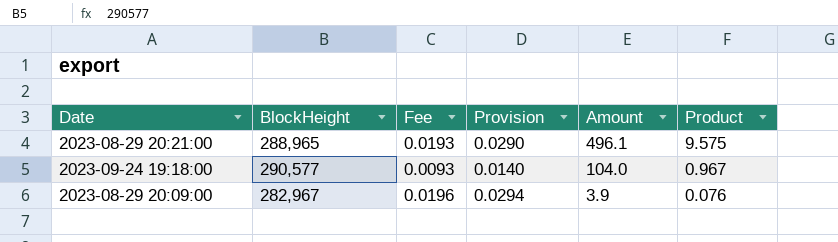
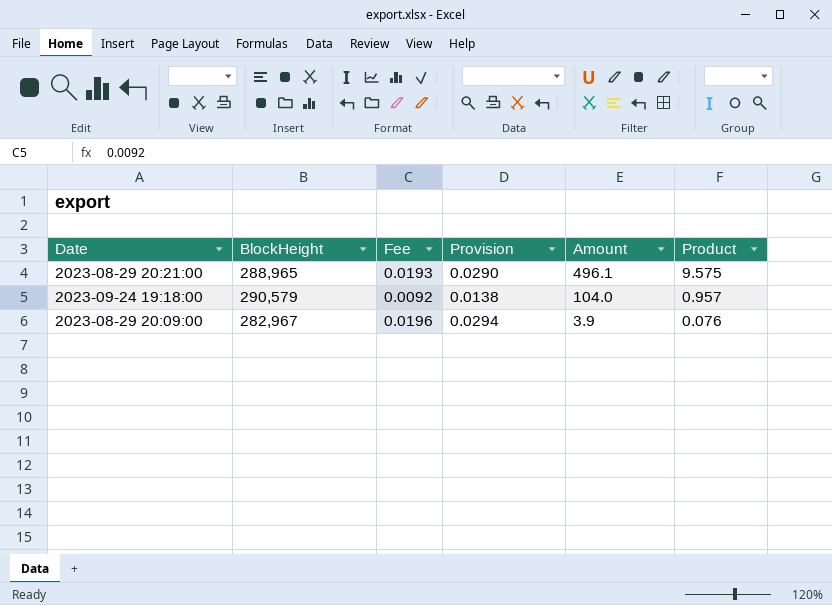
2023-09-24 19:18:00 | BlockHeight: 290,577 -> 290,579
2023-09-24 19:18:00 | Fee: 0.0093 -> 0.0092
2023-09-24 19:18:00 | Provision: 0.0140 -> 0.0138
2023-09-24 19:18:00 | Product: 0.967 -> 0.957

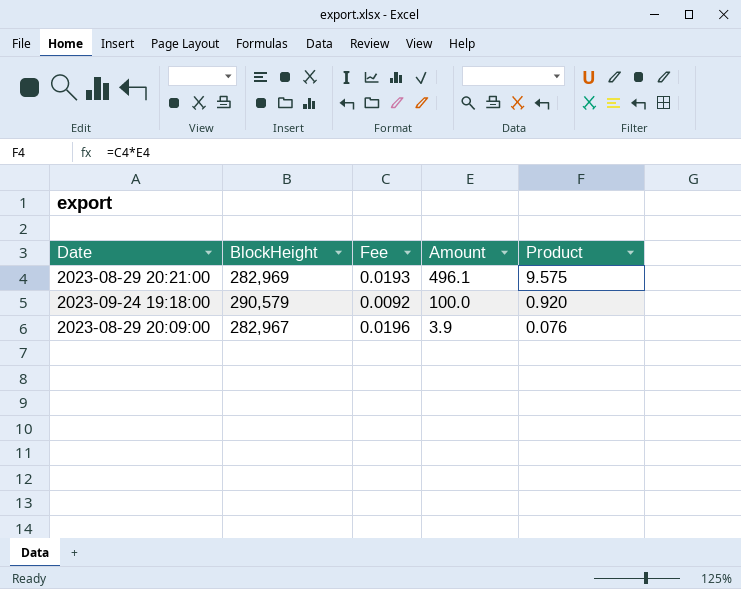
column Provision | formula: [Fee] * 1.5 -> none
2023-08-29 20:21:00 | BlockHeight: 288,965 -> 282,969
2023-09-24 19:18:00 | Amount: 104.0 -> 100.0
2023-09-24 19:18:00 | Product: 0.957 -> 0.920

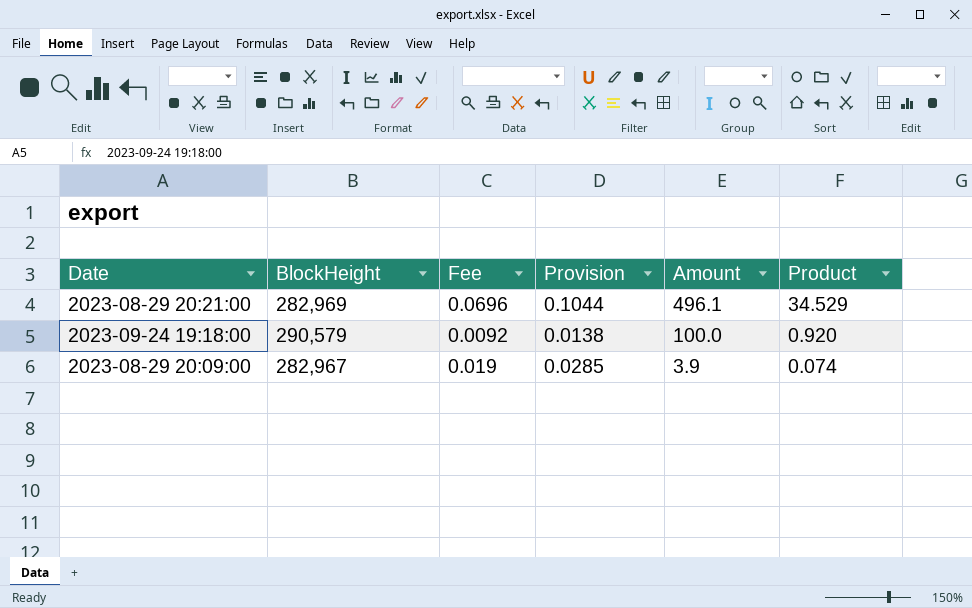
column Provision | formula: none -> [Fee] * 1.5
2023-08-29 20:21:00 | Fee: 0.0193 -> 0.0696
2023-08-29 20:21:00 | Product: 9.575 -> 34.529
2023-08-29 20:09:00 | Fee: 0.0196 -> 0.019
2023-08-29 20:09:00 | Product: 0.076 -> 0.074

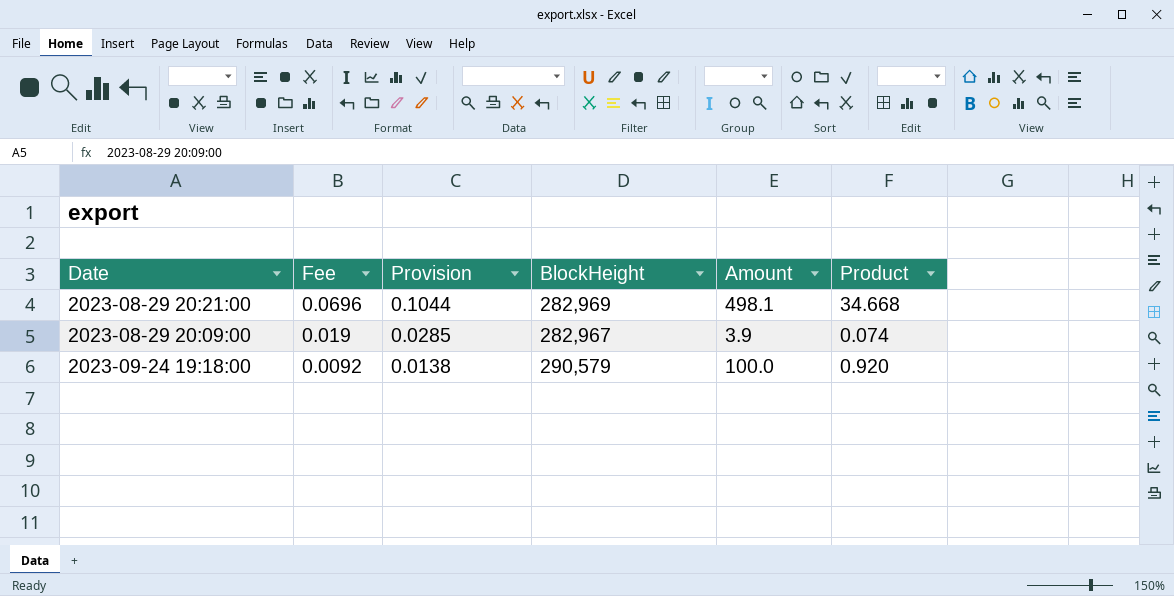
row order: Amount descending -> Fee descending
column BlockHeight | position: 2 -> 4
2023-08-29 20:21:00 | Amount: 496.1 -> 498.1
2023-08-29 20:21:00 | Product: 34.529 -> 34.668

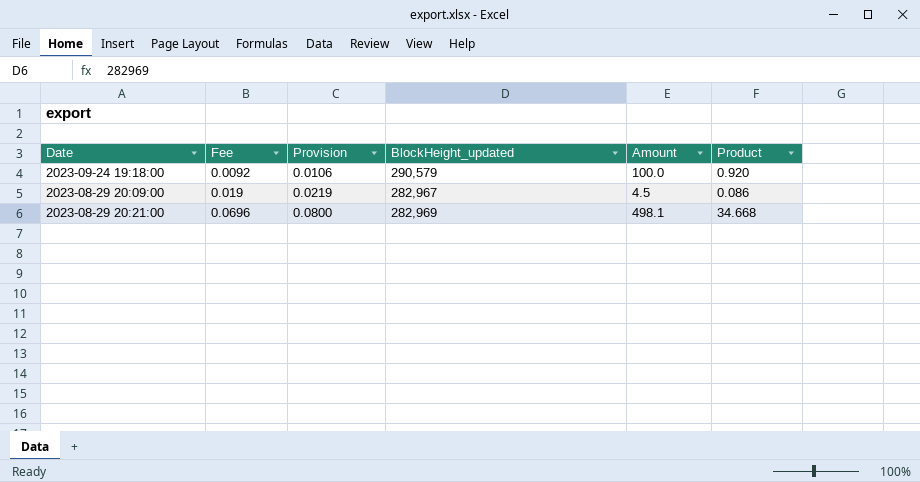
row order: Fee descending -> Fee ascending
column Provision | formula: [Fee] * 1.5 -> [Fee] * 1.15
column name: BlockHeight -> BlockHeight_updated
2023-08-29 20:09:00 | Amount: 3.9 -> 4.5
2023-08-29 20:09:00 | Product: 0.074 -> 0.086

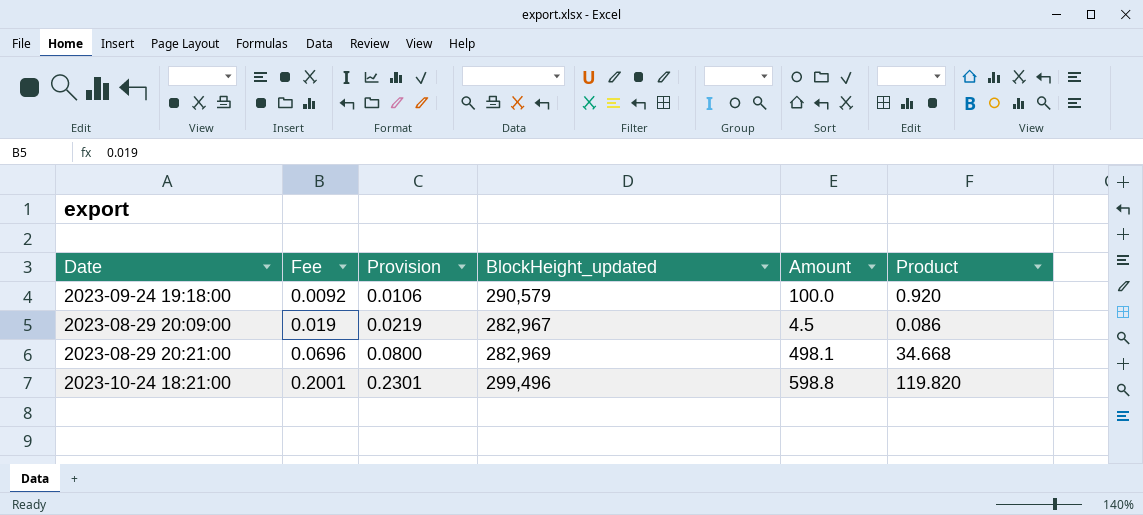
row 2023-10-24 18:21:00: none -> 0.2001 | 0.2301 | 299,496 | 598.8 | 119.820

